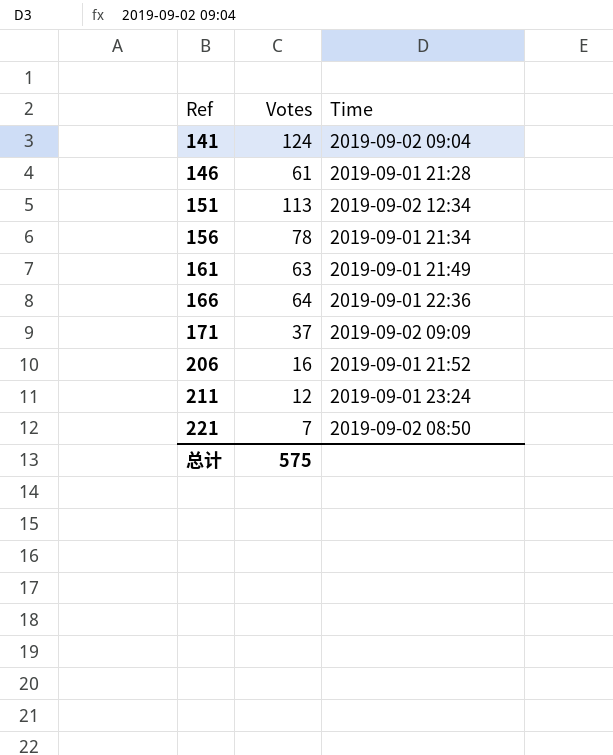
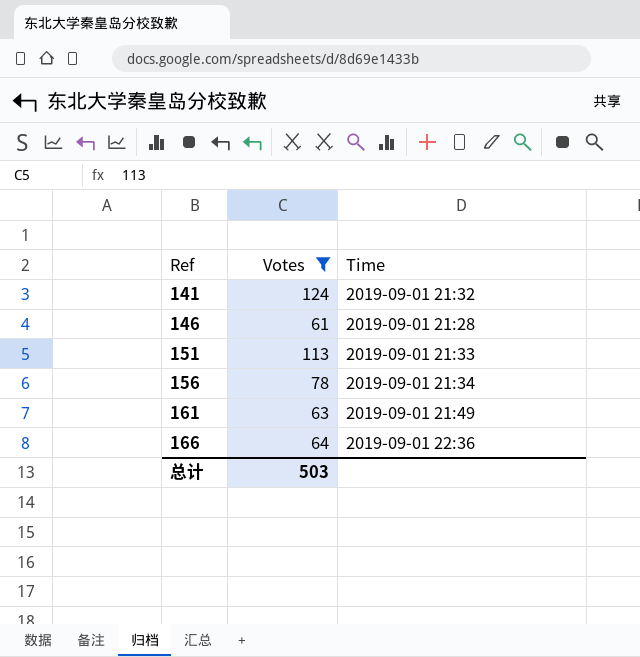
filter: none -> Votes >= 61
141 | Time: 2019-09-02 09:04 -> 2019-09-01 21:32
151 | Time: 2019-09-02 12:34 -> 2019-09-01 21:33
总计 | Votes: 575 -> 503

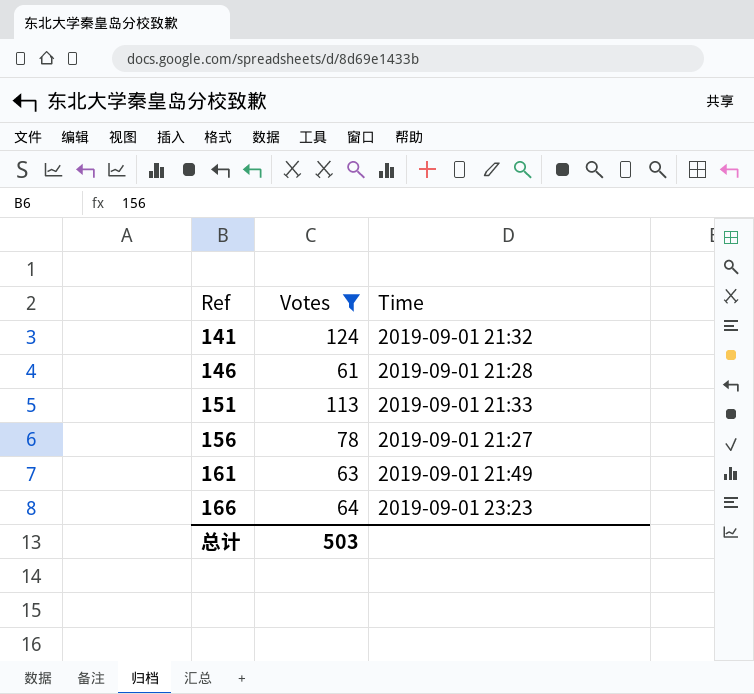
156 | Time: 2019-09-01 21:34 -> 2019-09-01 21:27
166 | Time: 2019-09-01 22:36 -> 2019-09-01 23:23

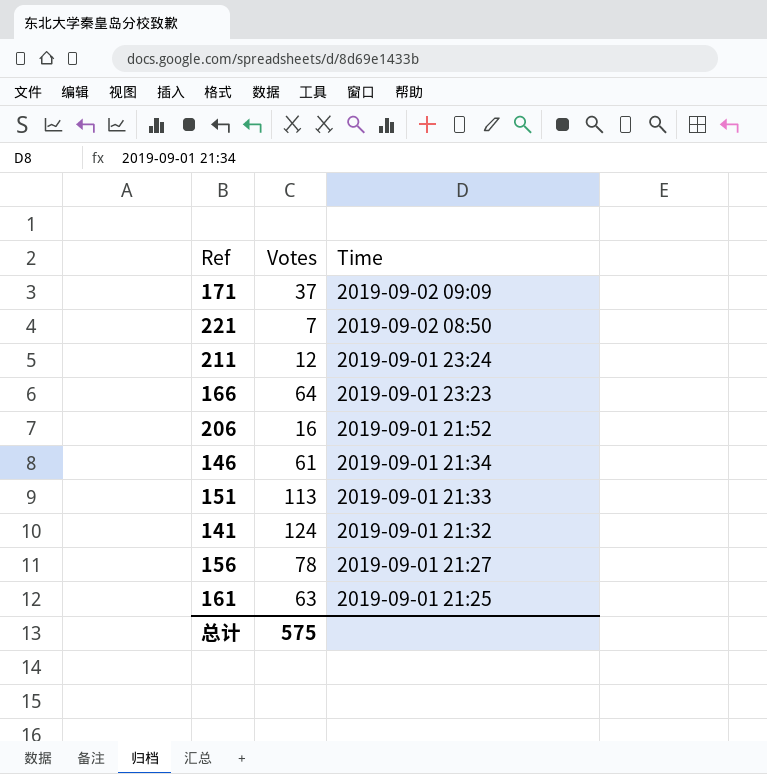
filter: Votes >= 61 -> none
row order: Ref ascending -> Time descending
146 | Time: 2019-09-01 21:28 -> 2019-09-01 21:34
161 | Time: 2019-09-01 21:49 -> 2019-09-01 21:25
总计 | Votes: 503 -> 575

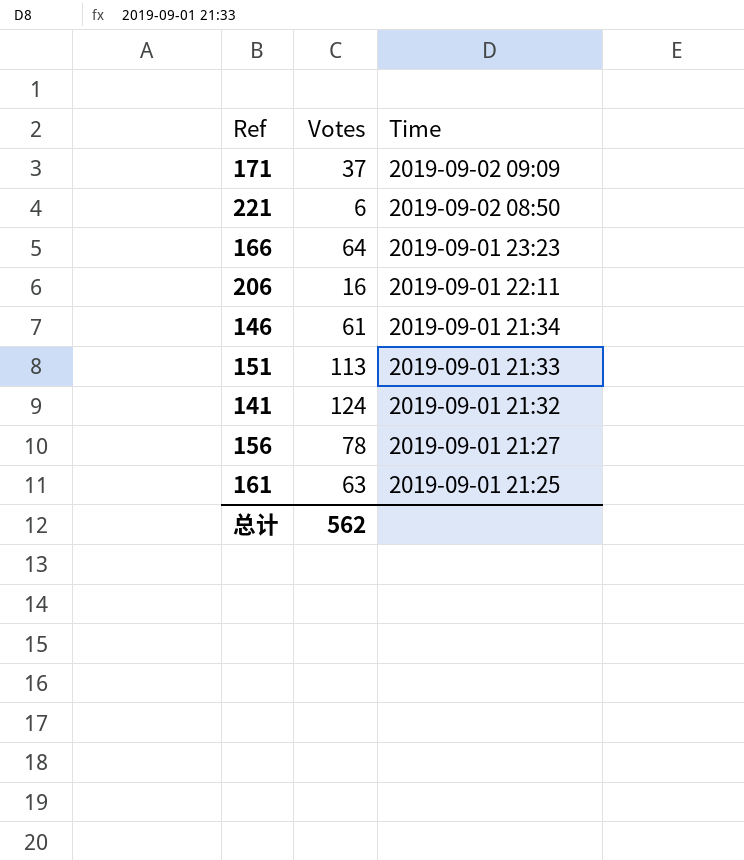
row 211: 12 | 2019-09-01 23:24 -> none
221 | Votes: 7 -> 6
206 | Time: 2019-09-01 21:52 -> 2019-09-01 22:11
总计 | Votes: 575 -> 562

